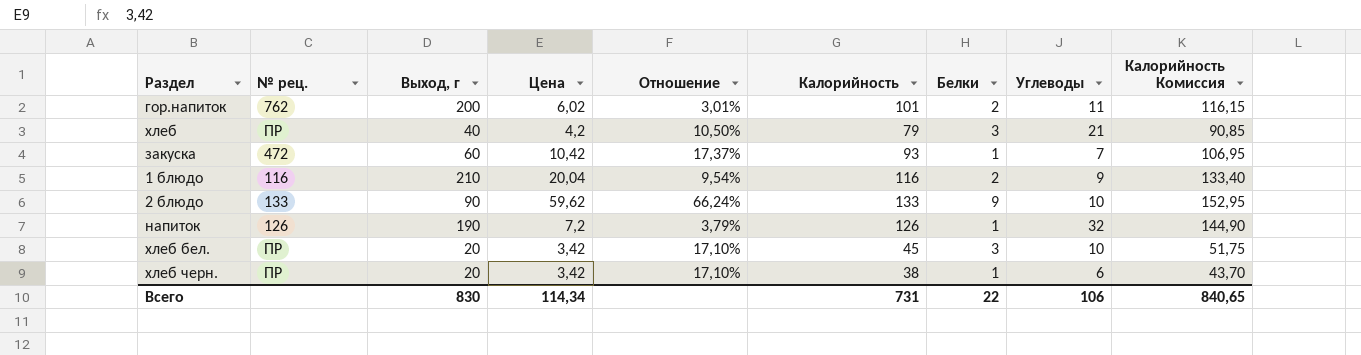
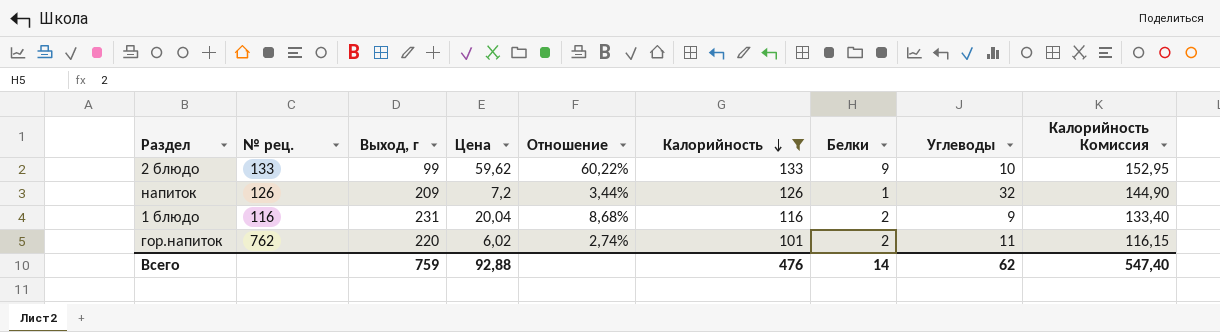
filter: none -> Калорийность >= 101
row order: none -> Калорийность descending
2 блюдо | Выход, г: 90 -> 99
2 блюдо | Отношение: 66,24% -> 60,22%
напиток | Выход, г: 190 -> 209
напиток | Отношение: 3,79% -> 3,44%
1 блюдо | Выход, г: 210 -> 231
1 блюдо | Отношение: 9,54% -> 8,68%
гор.напиток | Выход, г: 200 -> 220
гор.напиток | Отношение: 3,01% -> 2,74%
Всего | Выход, г: 830 -> 759
Всего | Цена: 114,34 -> 92,88
Всего | Калорийность: 731 -> 476
Всего | Белки: 22 -> 14
Всего | Углеводы: 106 -> 62
Всего | Калорийность Комиссия: 840,65 -> 547,40

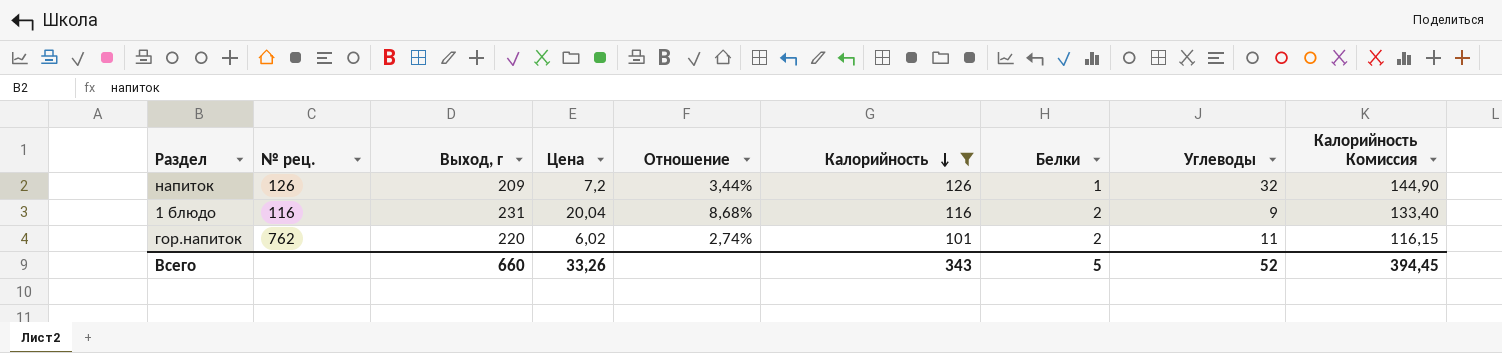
row 2 блюдо: 133 | 99 | 59,62 | 60,22% | 133 | 9 | 10 | 152,95 -> none
Всего | Выход, г: 759 -> 660
Всего | Цена: 92,88 -> 33,26
Всего | Калорийность: 476 -> 343
Всего | Белки: 14 -> 5
Всего | Углеводы: 62 -> 52
Всего | Калорийность Комиссия: 547,40 -> 394,45

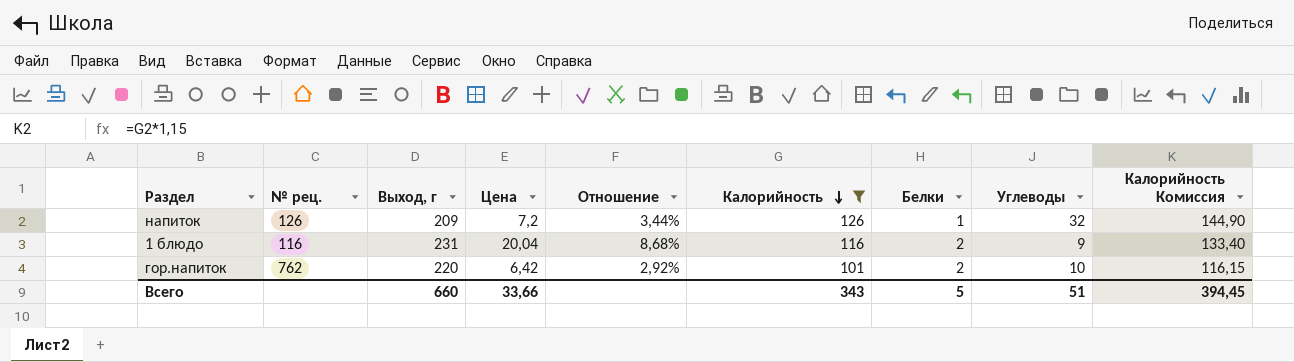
гор.напиток | Цена: 6,02 -> 6,42
гор.напиток | Отношение: 2,74% -> 2,92%
гор.напиток | Углеводы: 11 -> 10
Всего | Цена: 33,26 -> 33,66
Всего | Углеводы: 52 -> 51

